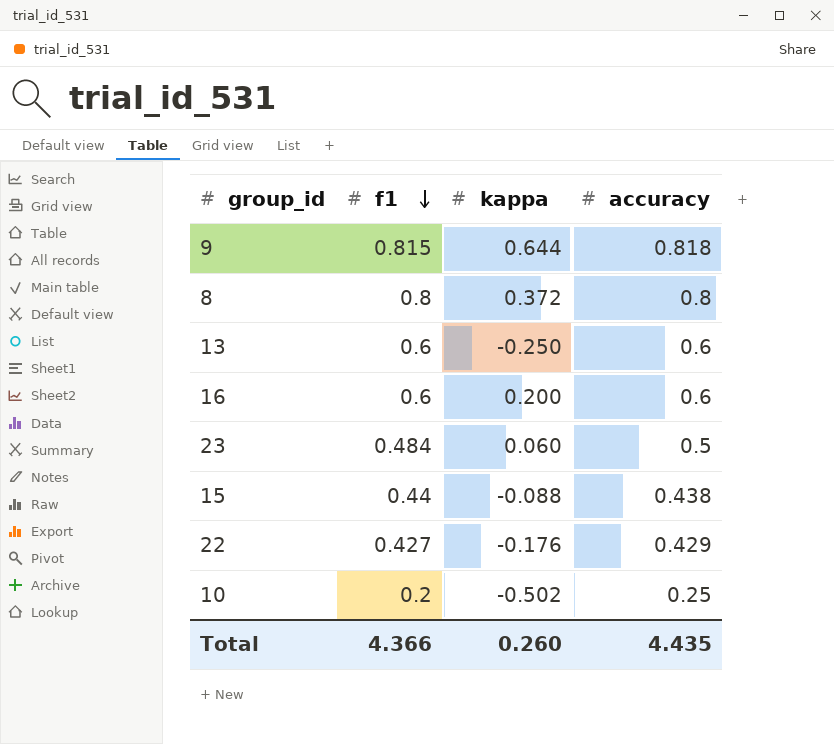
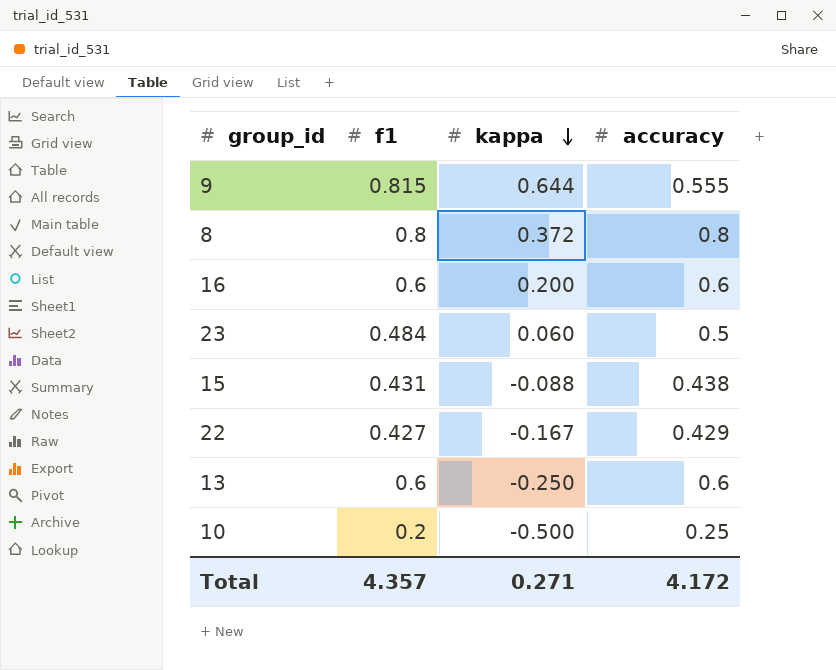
row order: f1 descending -> kappa descending
9 | accuracy: 0.818 -> 0.555
15 | f1: 0.44 -> 0.431
22 | kappa: -0.176 -> -0.167
10 | kappa: -0.502 -> -0.500
Total | f1: 4.366 -> 4.357
Total | kappa: 0.260 -> 0.271
Total | accuracy: 4.435 -> 4.172

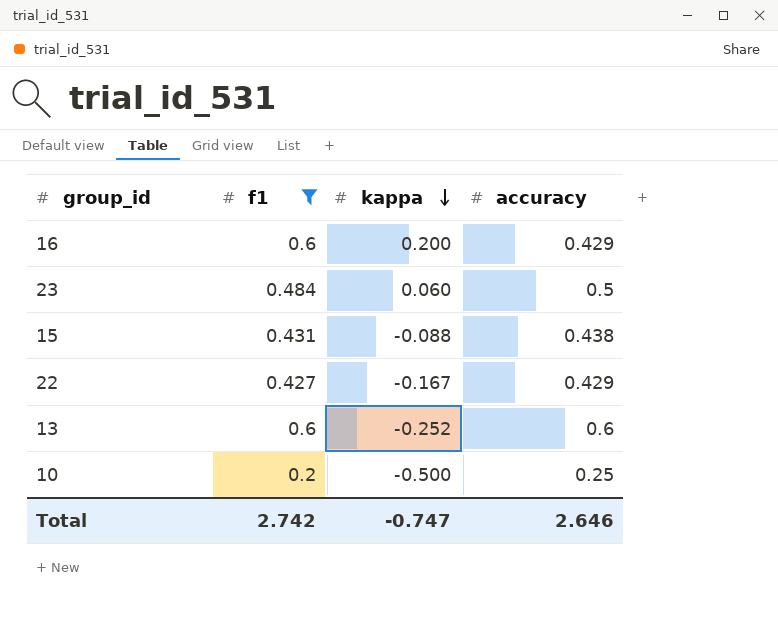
filter: none -> f1 <= 0.6
16 | accuracy: 0.6 -> 0.429
13 | kappa: -0.250 -> -0.252
Total | f1: 4.357 -> 2.742
Total | kappa: 0.271 -> -0.747
Total | accuracy: 4.172 -> 2.646

